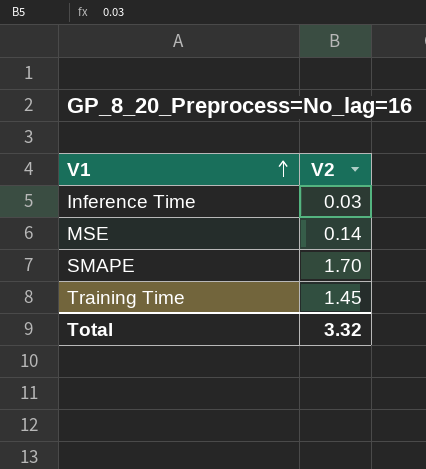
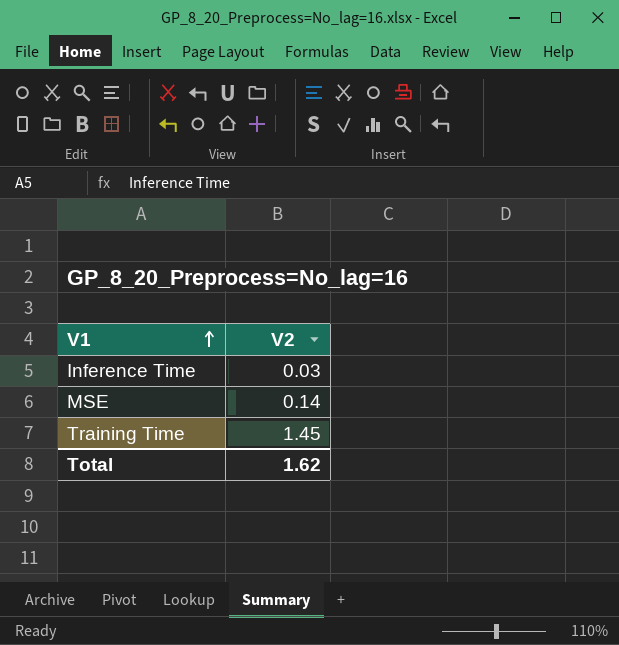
row SMAPE: 1.70 -> none
Total | V2: 3.32 -> 1.62

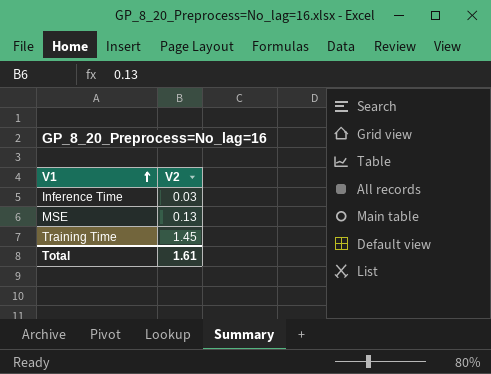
MSE | V2: 0.14 -> 0.13
Total | V2: 1.62 -> 1.61

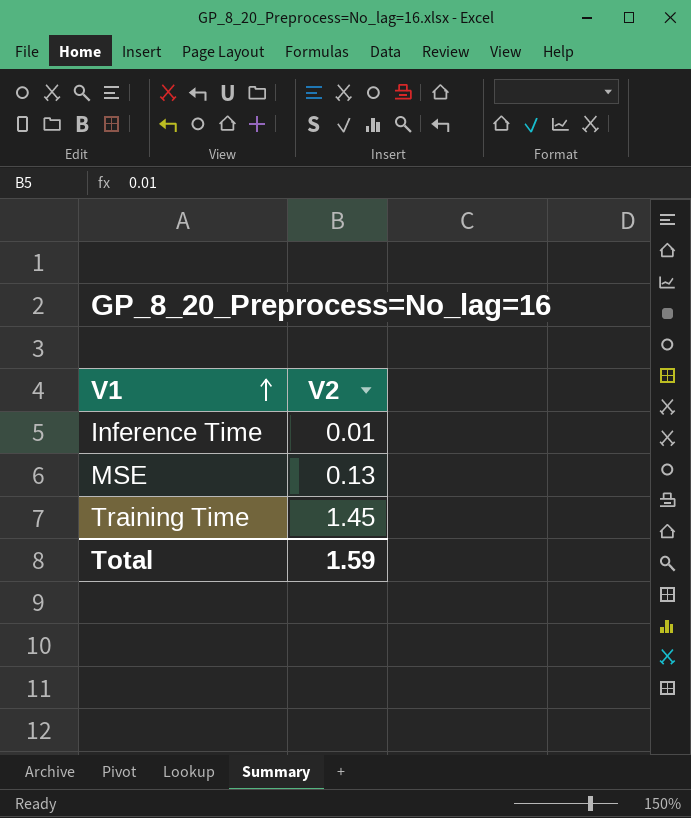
Inference Time | V2: 0.03 -> 0.01
Total | V2: 1.61 -> 1.59

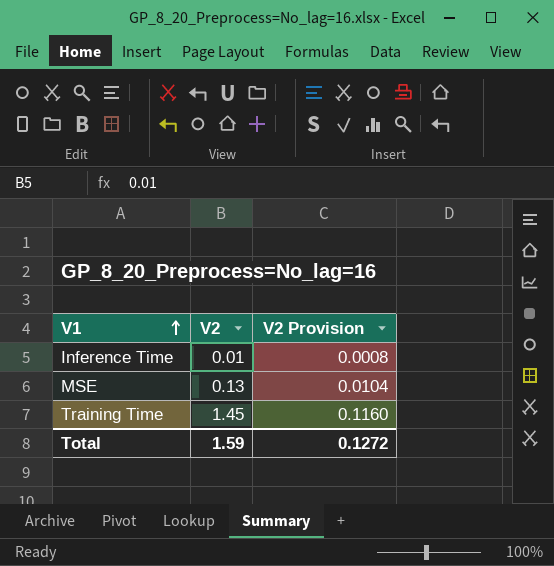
column V2 Provision | formula: none -> [V2] * 0.08

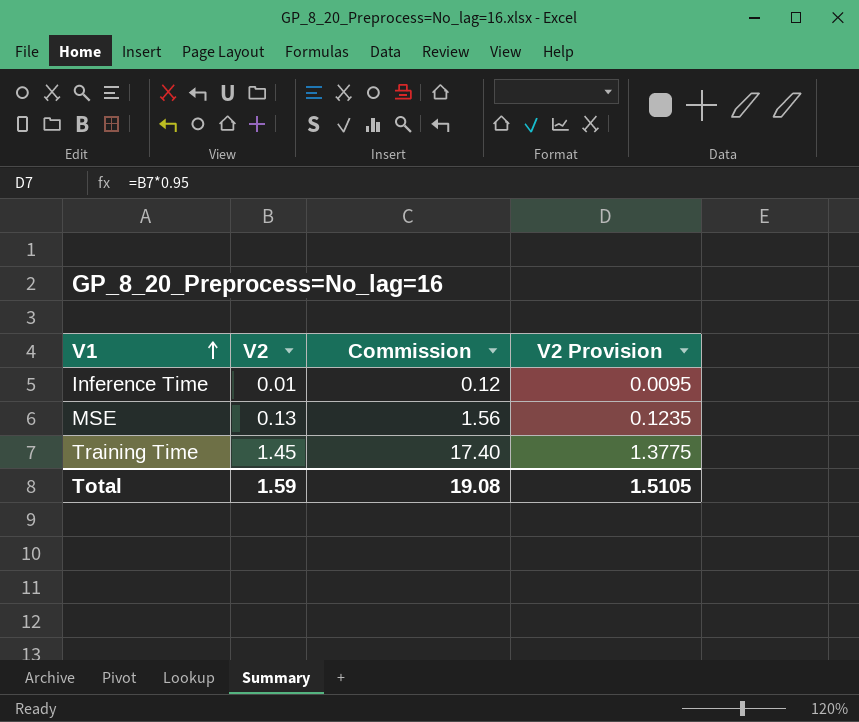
column Commission | formula: none -> [V2] * 12
column V2 Provision | formula: [V2] * 0.08 -> [V2] * 0.95
Total | V2 Provision: 0.1272 -> 1.5105

